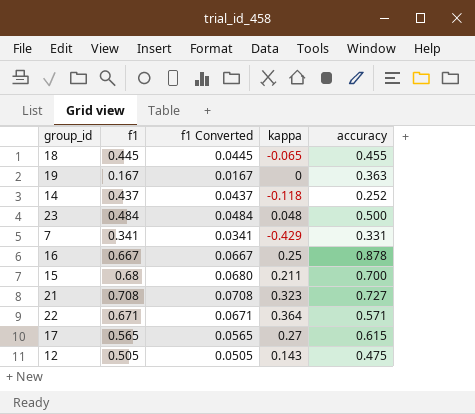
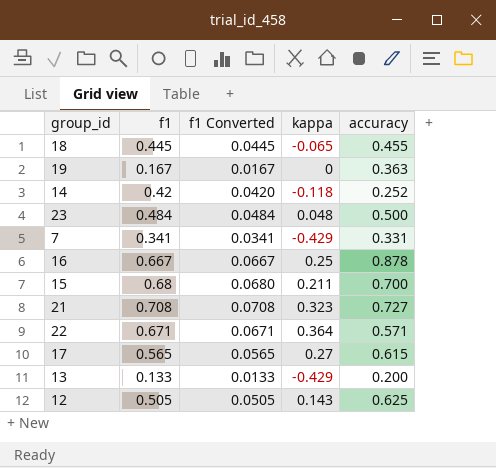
14 | f1: 0.437 -> 0.42
14 | f1 Converted: 0.0437 -> 0.0420
row 13: none -> 0.133 | 0.0133 | -0.429 | 0.200
12 | accuracy: 0.475 -> 0.625

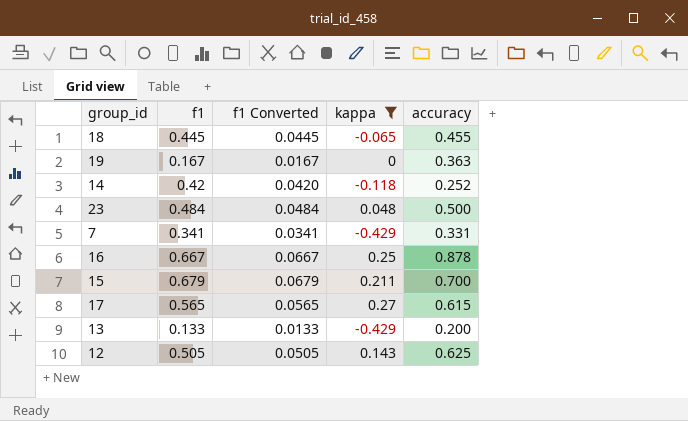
filter: none -> kappa <= 0.27
15 | f1: 0.68 -> 0.679
15 | f1 Converted: 0.0680 -> 0.0679

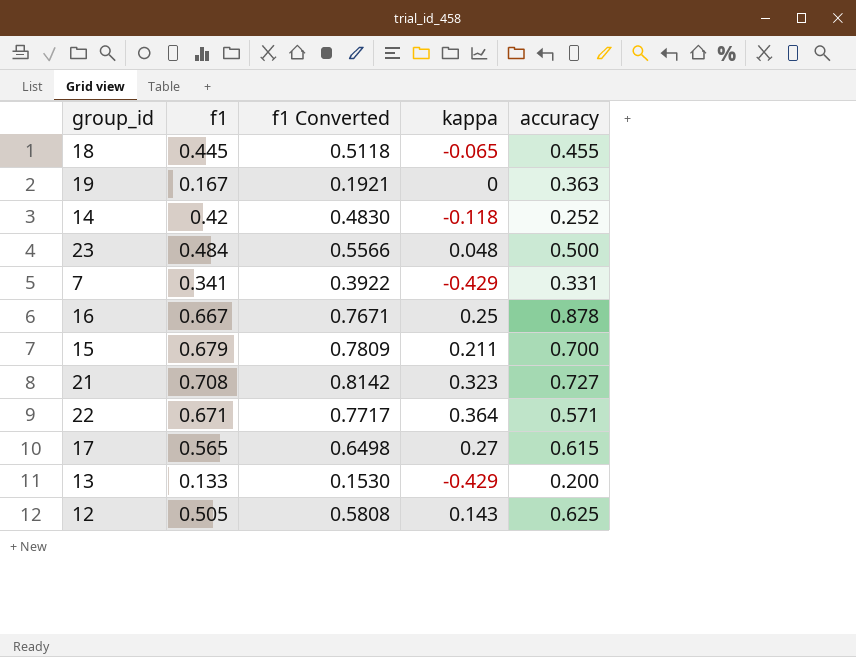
filter: kappa <= 0.27 -> none
column f1 Converted | formula: [f1] * 0.1 -> [f1] * 1.15

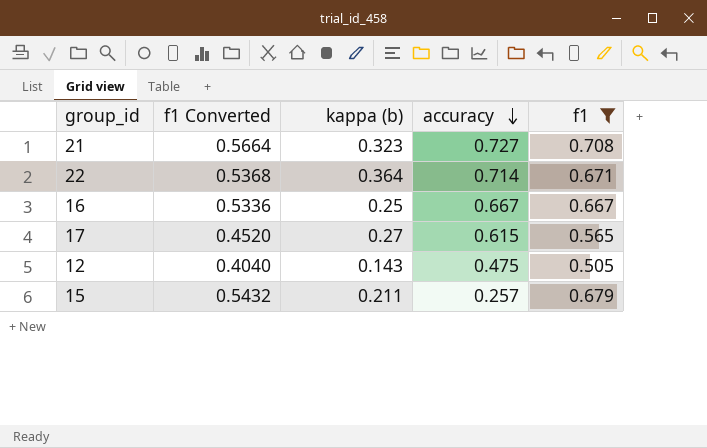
filter: none -> f1 >= 0.505
row order: none -> accuracy descending
column f1 Converted | formula: [f1] * 1.15 -> [f1] * 0.8
column name: kappa -> kappa (b)
column f1 | position: 2 -> 5
22 | accuracy: 0.571 -> 0.714
16 | accuracy: 0.878 -> 0.667
12 | accuracy: 0.625 -> 0.475
15 | accuracy: 0.700 -> 0.257

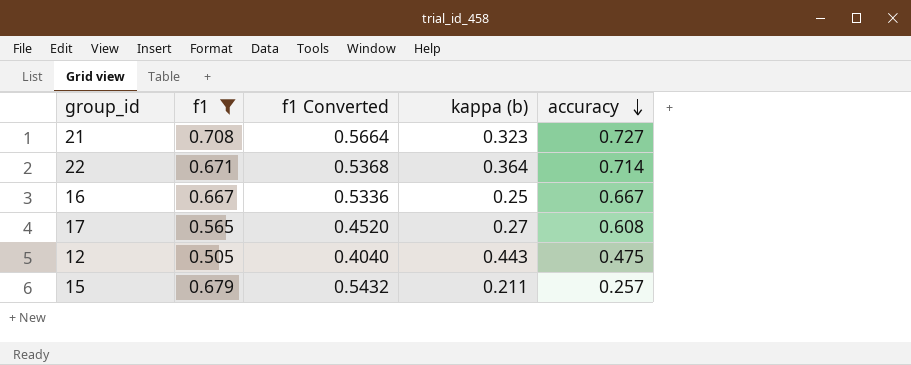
column f1 | position: 5 -> 2
17 | accuracy: 0.615 -> 0.608
12 | kappa (b): 0.143 -> 0.443

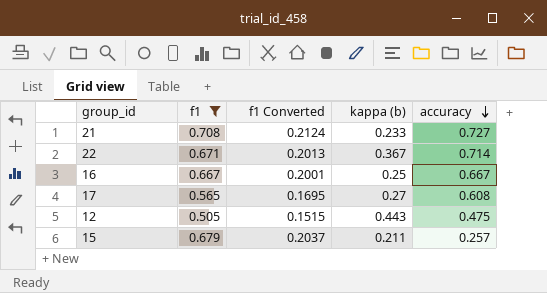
column f1 Converted | formula: [f1] * 0.8 -> [f1] * 0.3
21 | kappa (b): 0.323 -> 0.233
22 | kappa (b): 0.364 -> 0.367

